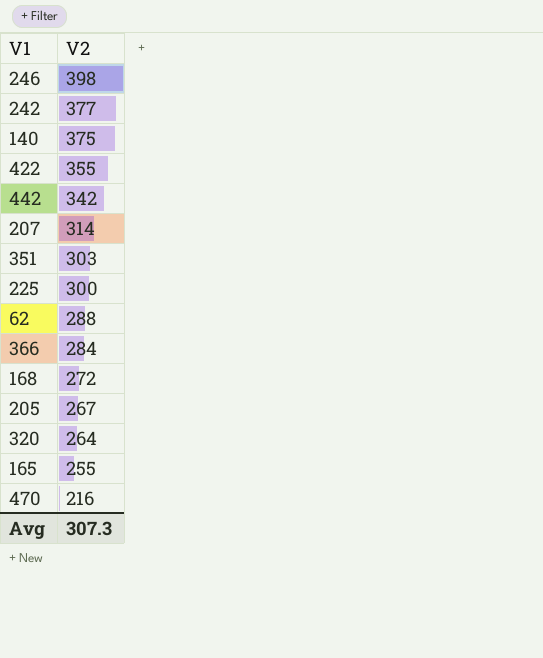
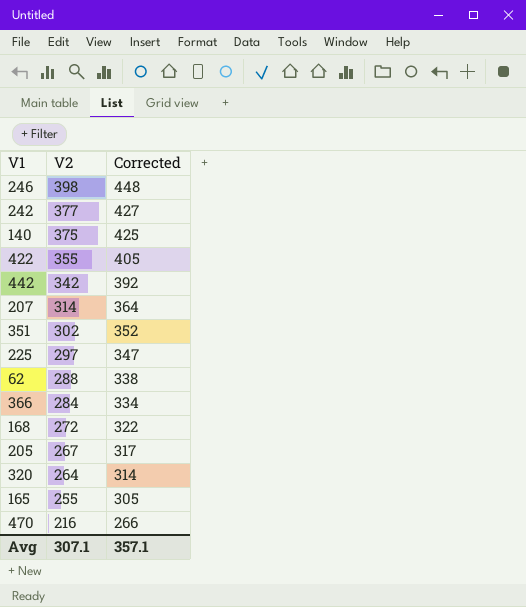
column Corrected | formula: none -> [V2] + 50
351 | V2: 303 -> 302
225 | V2: 300 -> 297
Avg | V2: 307.3 -> 307.1

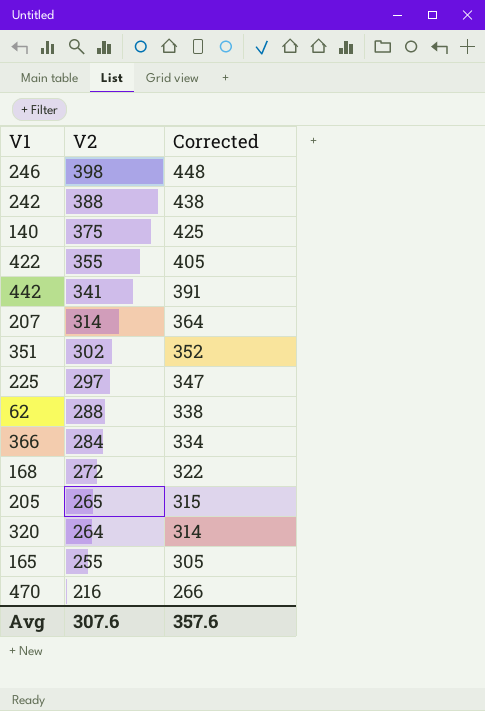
242 | V2: 377 -> 388
242 | Corrected: 427 -> 438
442 | V2: 342 -> 341
442 | Corrected: 392 -> 391
205 | V2: 267 -> 265
205 | Corrected: 317 -> 315
Avg | V2: 307.1 -> 307.6
Avg | Corrected: 357.1 -> 357.6

